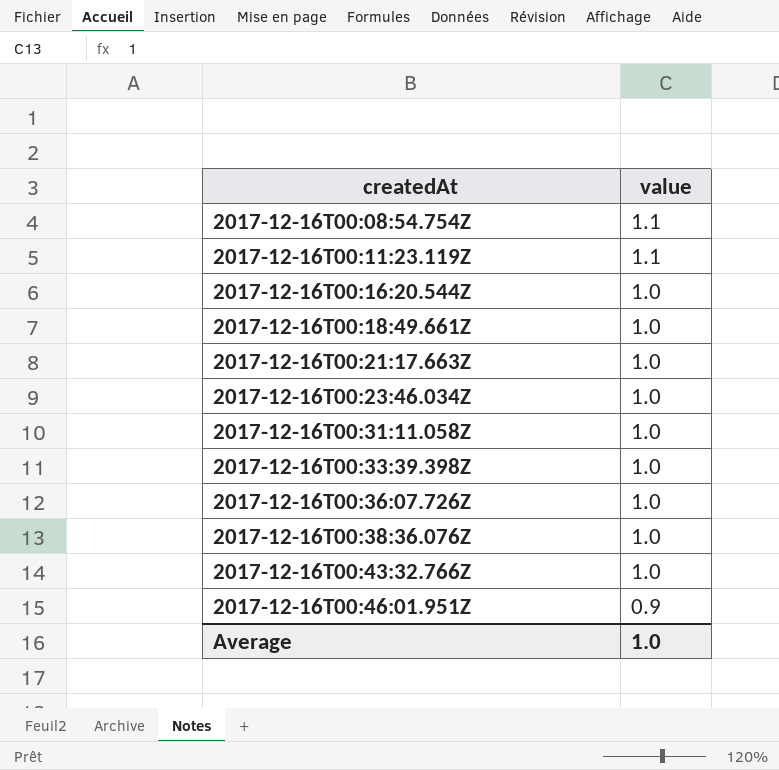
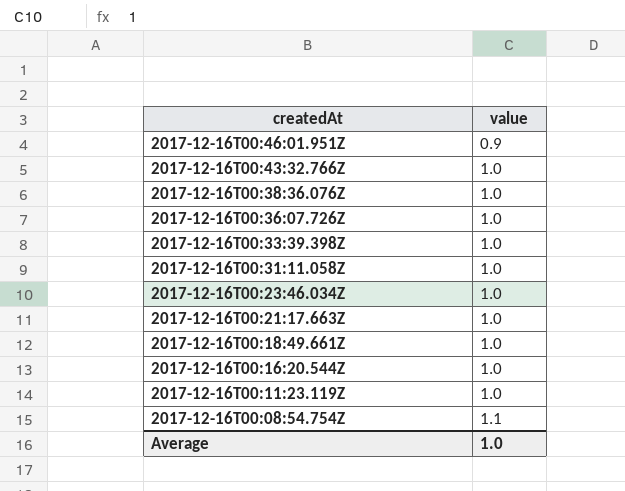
row order: createdAt ascending -> createdAt descending
2017-12-16T00:11:23.119Z | value: 1.1 -> 1.0

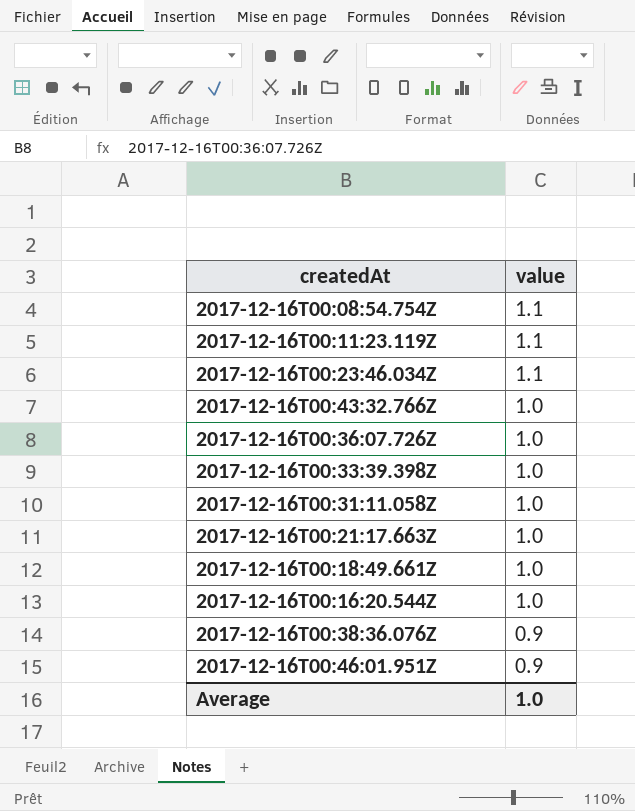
row order: createdAt descending -> value descending
2017-12-16T00:11:23.119Z | value: 1.0 -> 1.1
2017-12-16T00:23:46.034Z | value: 1.0 -> 1.1
2017-12-16T00:38:36.076Z | value: 1.0 -> 0.9

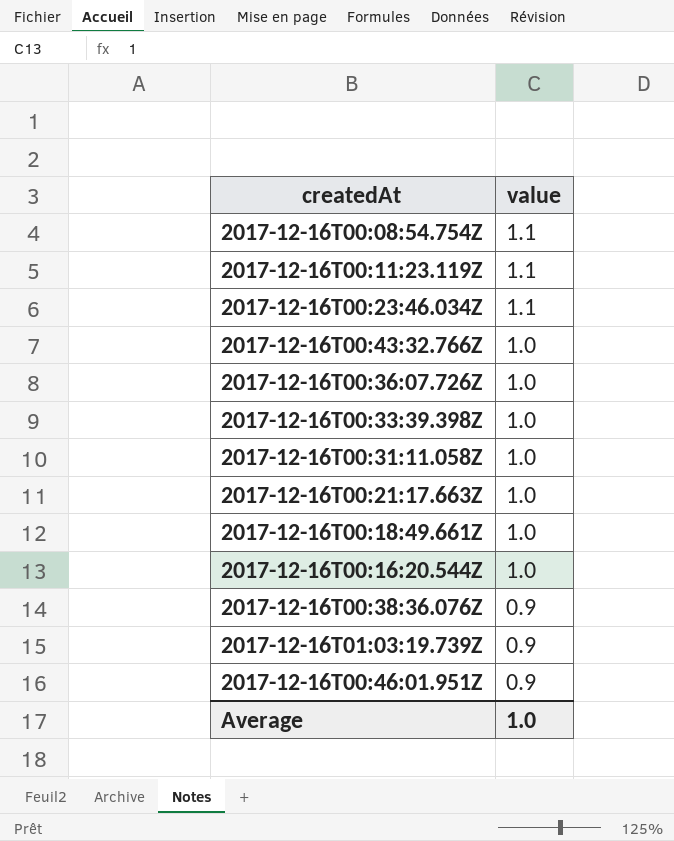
row 2017-12-16T01:03:19.739Z: none -> 0.9

